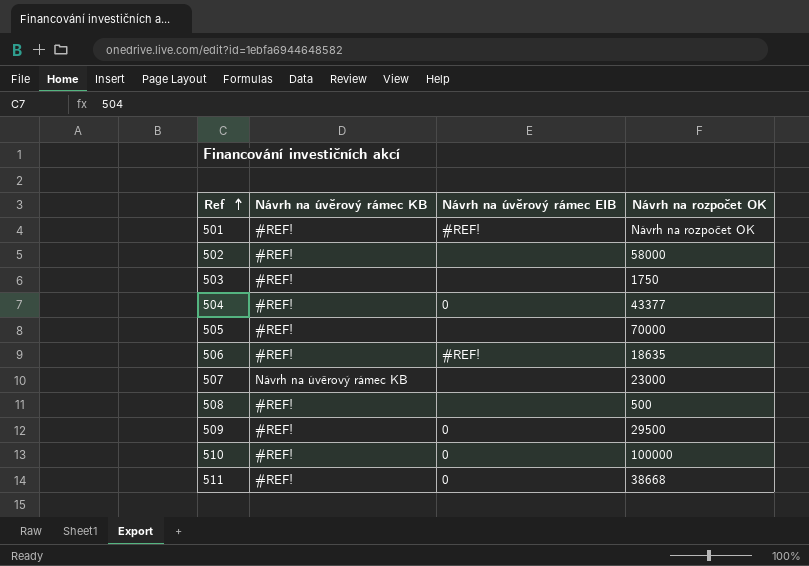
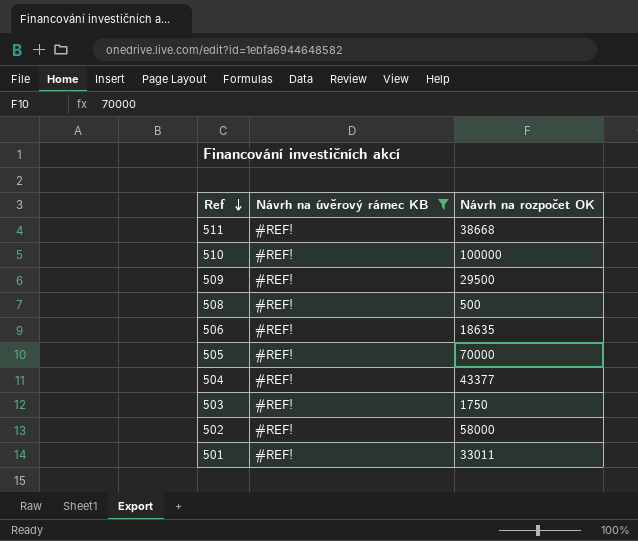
filter: none -> Návrh na úvěrový rámec KB = #REF!
row order: Ref ascending -> Ref descending
column Návrh na úvěrový rámec EIB | position: 3 -> none
501 | Návrh na rozpočet OK: Návrh na rozpočet OK -> 33011

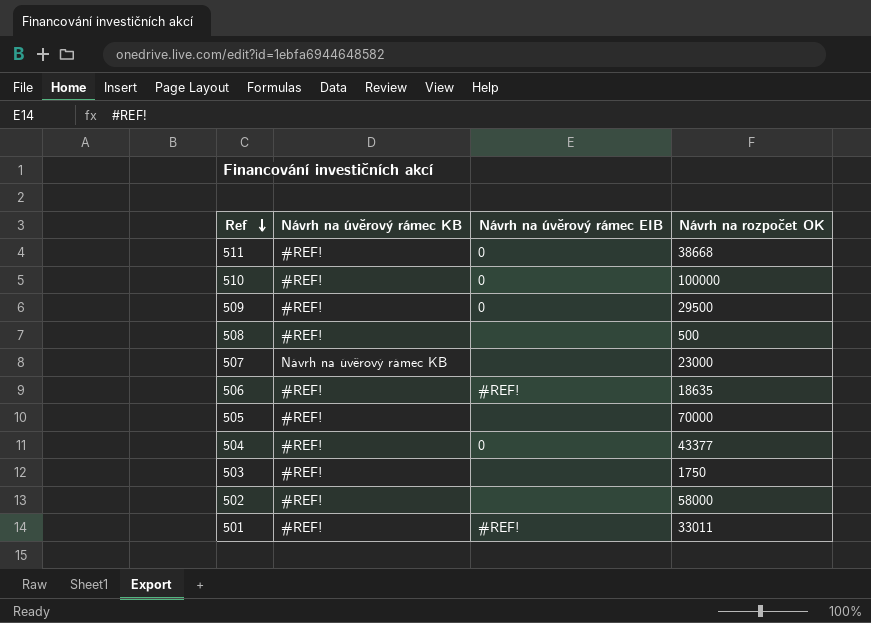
filter: Návrh na úvěrový rámec KB = #REF! -> none
column Návrh na úvěrový rámec EIB | position: none -> 3

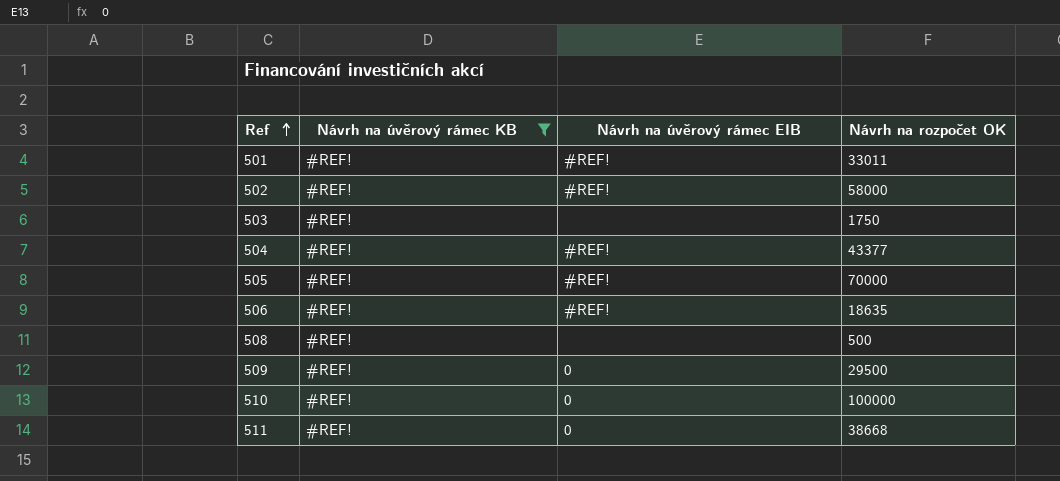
filter: none -> Návrh na úvěrový rámec KB = #REF!
row order: Ref descending -> Ref ascending
502 | Návrh na úvěrový rámec EIB: none -> #REF!
504 | Návrh na úvěrový rámec EIB: 0 -> #REF!
505 | Návrh na úvěrový rámec EIB: none -> #REF!

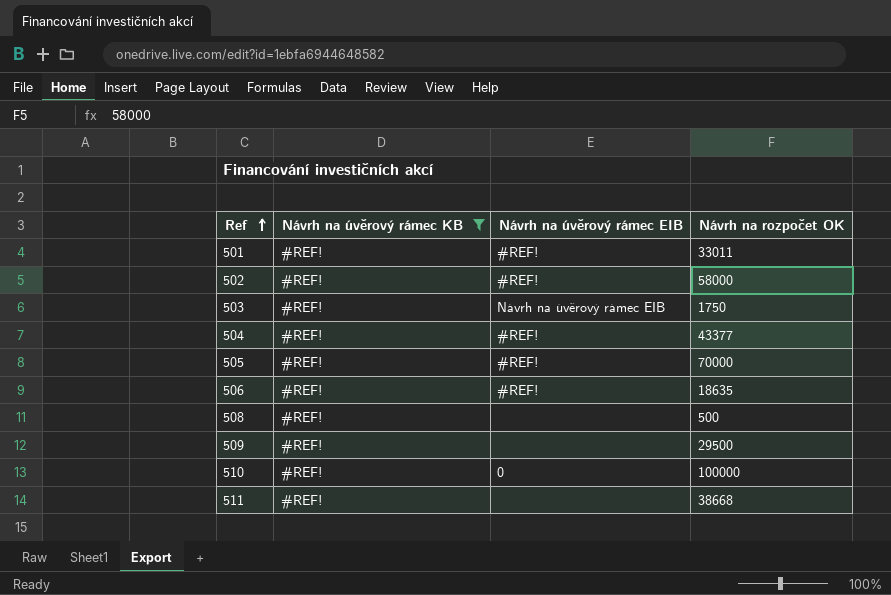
503 | Návrh na úvěrový rámec EIB: none -> Návrh na úvěrový rámec EIB
509 | Návrh na úvěrový rámec EIB: 0 -> none
511 | Návrh na úvěrový rámec EIB: 0 -> none

